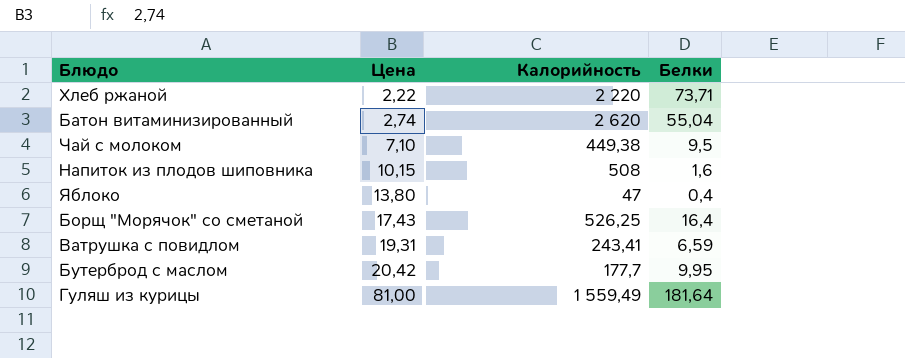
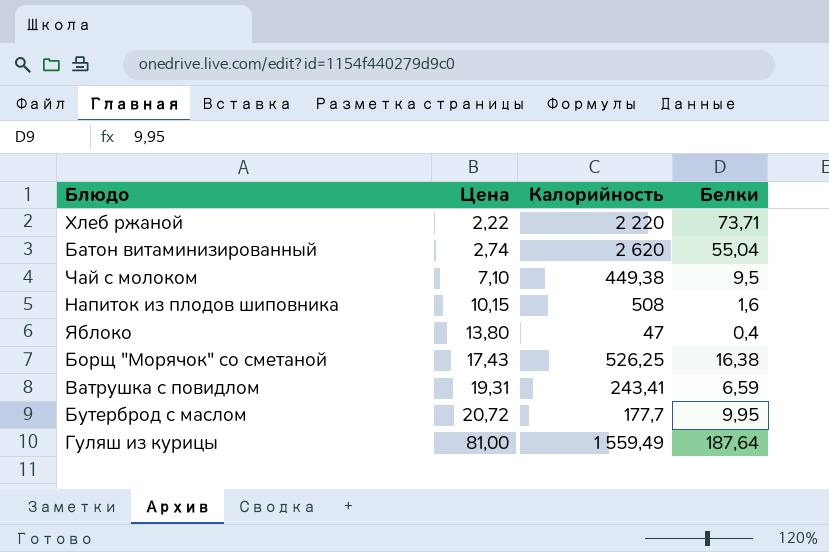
Борщ "Морячок" со сметаной | Белки: 16,4 -> 16,38
Бутерброд с маслом | Цена: 20,42 -> 20,72
Гуляш из курицы | Белки: 181,64 -> 187,64

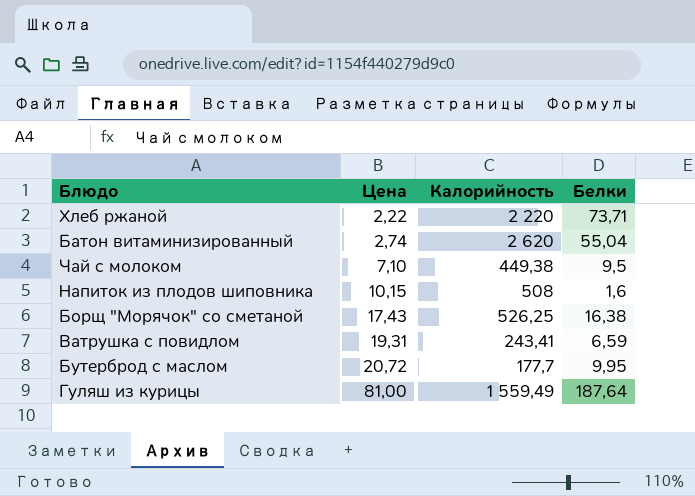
row Яблоко: 13,80 | 47 | 0,4 -> none

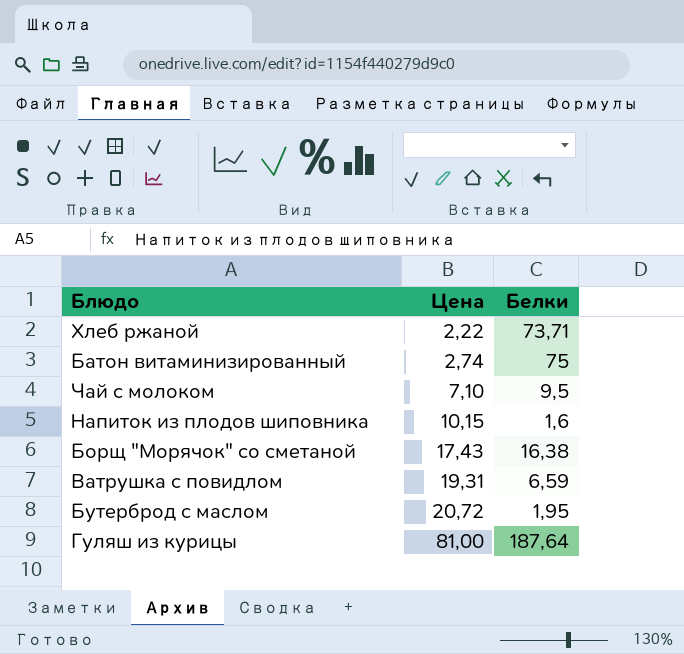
column Калорийность | position: 3 -> none
Батон витаминизированный | Белки: 55,04 -> 75
Бутерброд с маслом | Белки: 9,95 -> 1,95

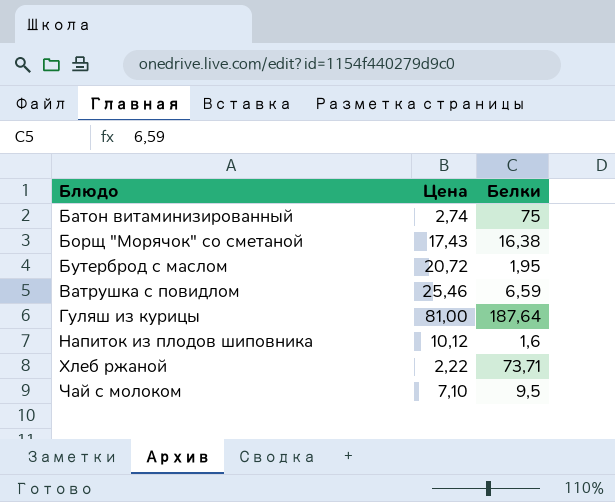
row order: Цена ascending -> Блюдо ascending
Ватрушка с повидлом | Цена: 19,31 -> 25,46
Напиток из плодов шиповника | Цена: 10,15 -> 10,12

